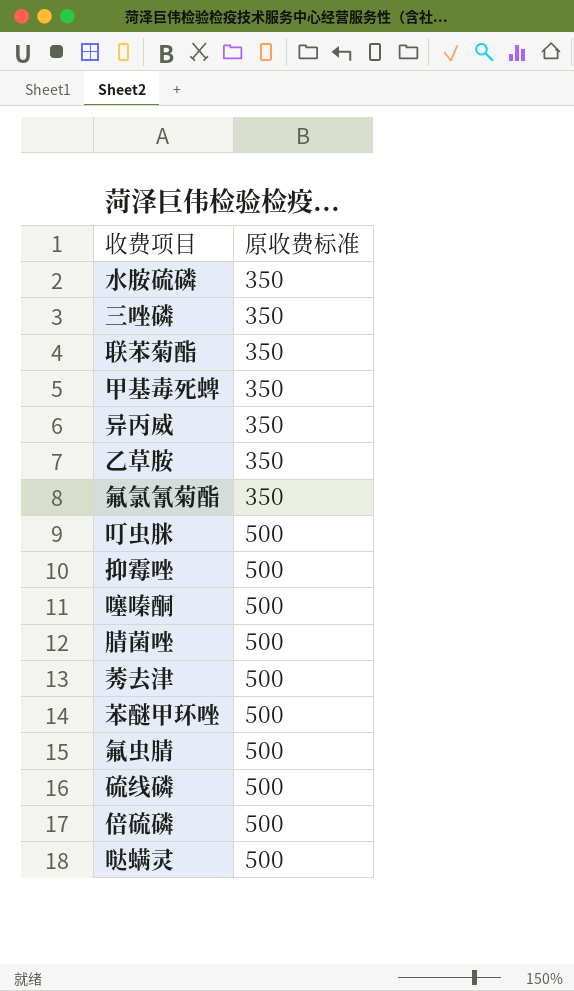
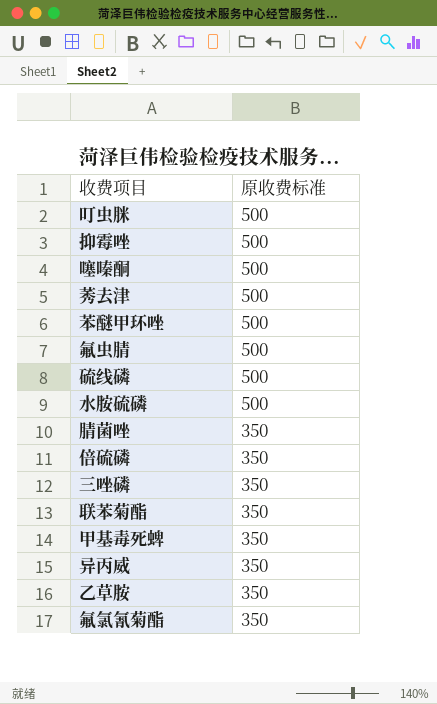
row order: 原收费标准 ascending -> 原收费标准 descending
row 哒螨灵: 500 -> none
水胺硫磷 | 原收费标准: 350 -> 500
腈菌唑 | 原收费标准: 500 -> 350
倍硫磷 | 原收费标准: 500 -> 350

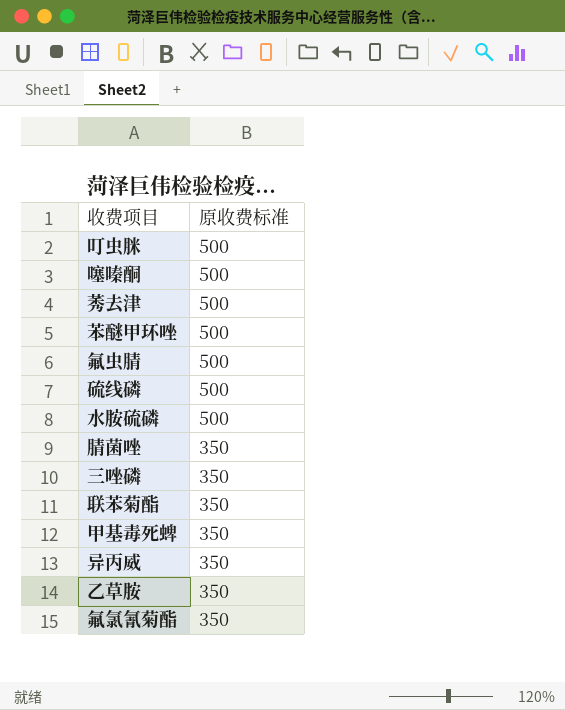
row 抑霉唑: 500 -> none
row 倍硫磷: 350 -> none

